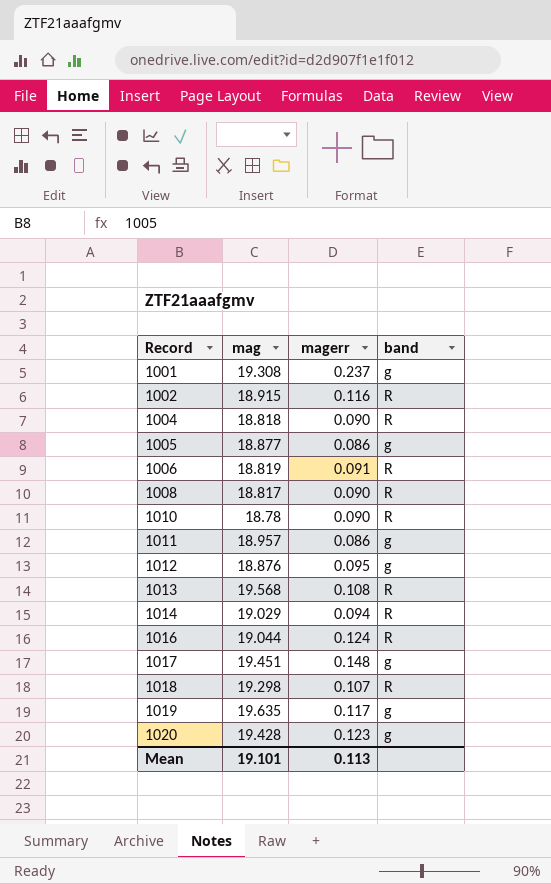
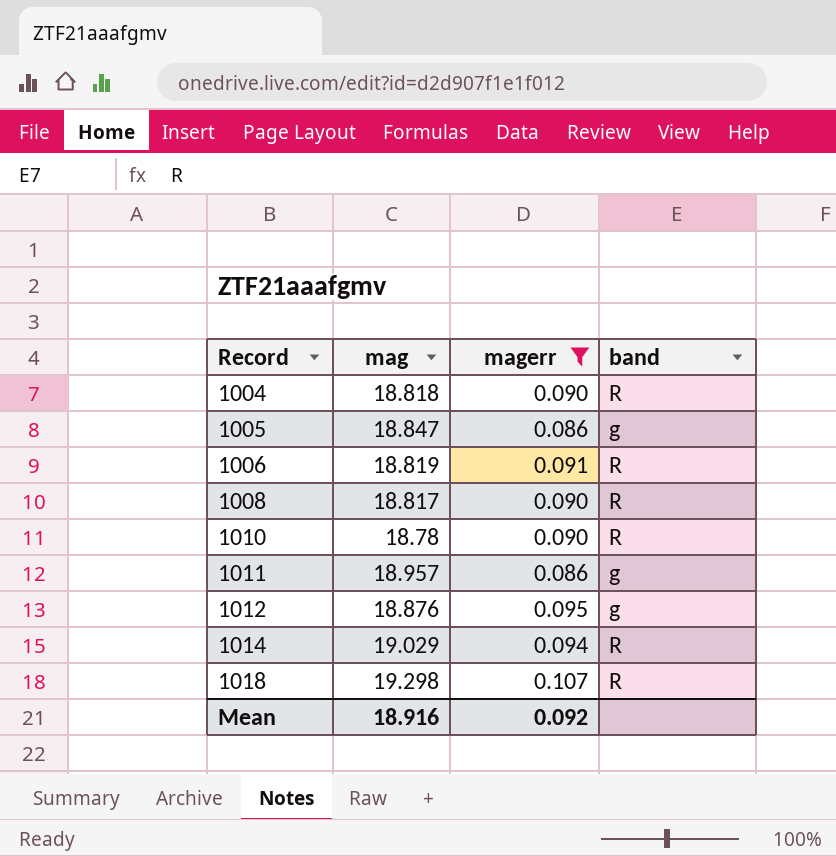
filter: none -> magerr <= 0.107
1005 | mag: 18.877 -> 18.847
Mean | mag: 19.101 -> 18.916
Mean | magerr: 0.113 -> 0.092

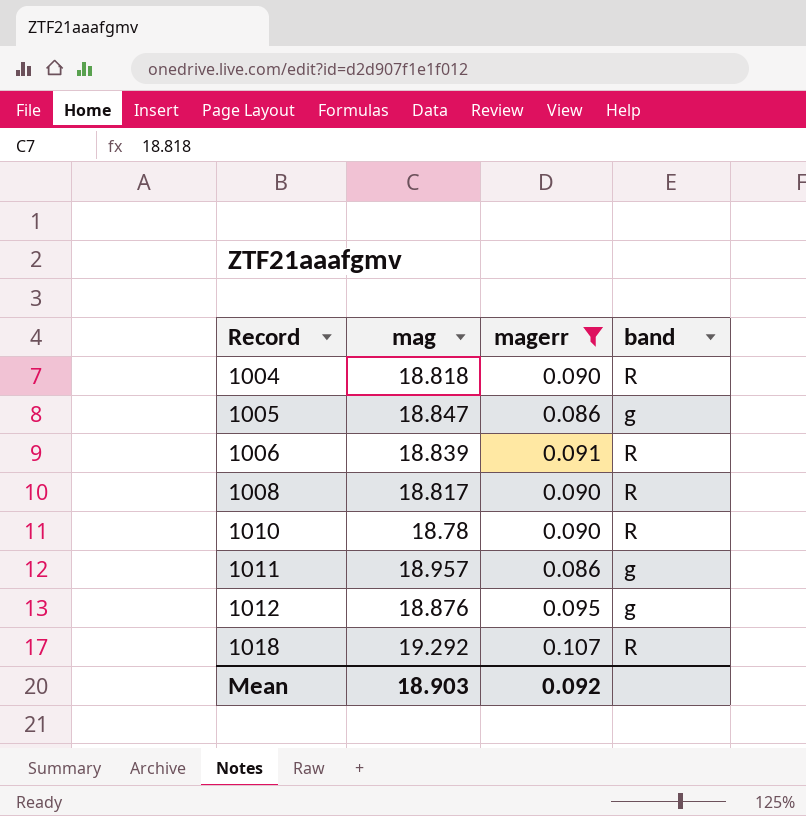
row 1014: 19.029 | 0.094 | R -> none
1006 | mag: 18.819 -> 18.839
1018 | mag: 19.298 -> 19.292
Mean | mag: 18.916 -> 18.903

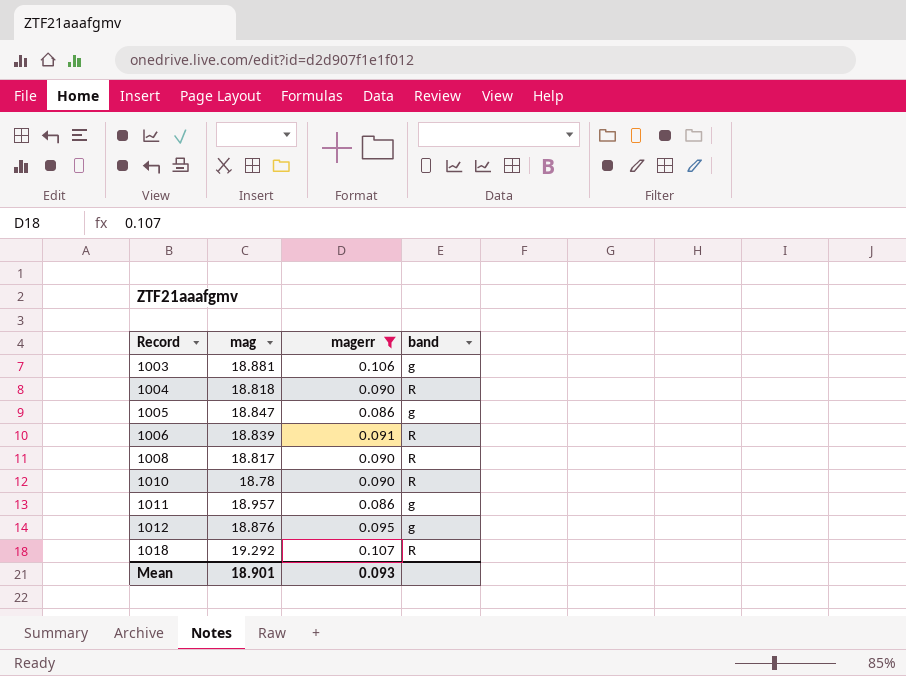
row 1003: none -> 18.881 | 0.106 | g
Mean | mag: 18.903 -> 18.901
Mean | magerr: 0.092 -> 0.093

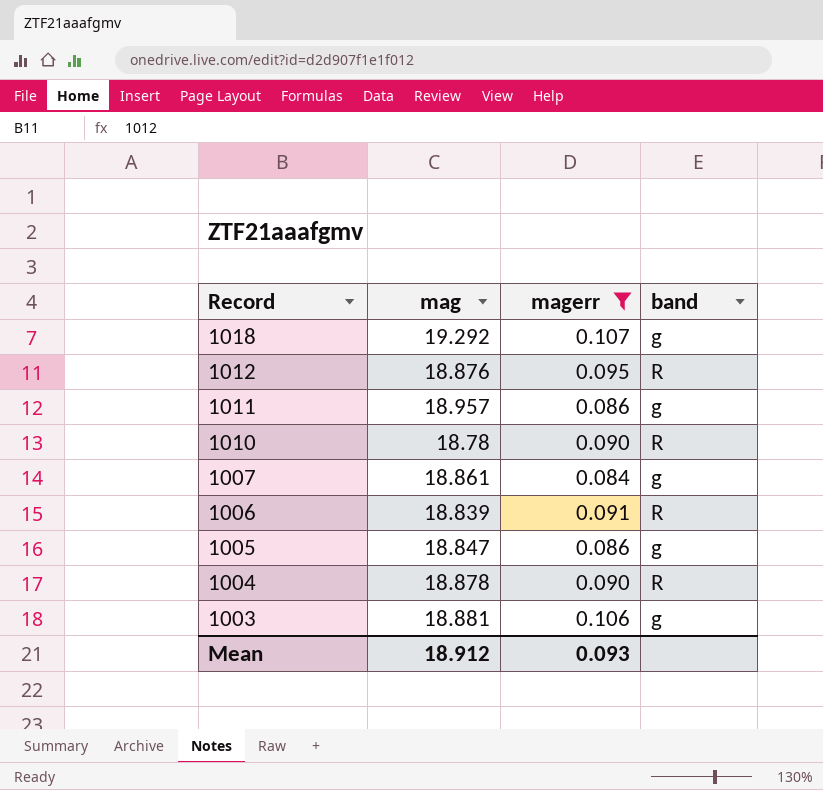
row order: Record ascending -> Record descending
row 1008: 18.817 | 0.090 | R -> none
1018 | band: R -> g
1012 | band: g -> R
row 1007: none -> 18.861 | 0.084 | g
1004 | mag: 18.818 -> 18.878
Mean | mag: 18.901 -> 18.912

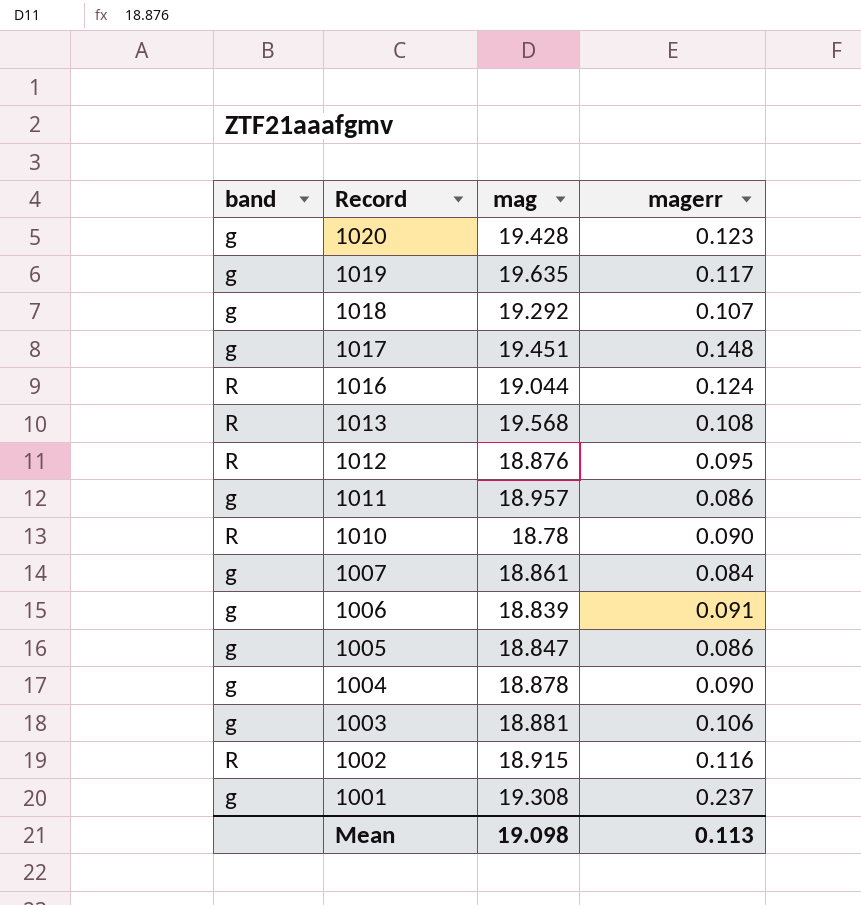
filter: magerr <= 0.107 -> none
column band | position: 4 -> 1
1006 | band: R -> g
1004 | band: R -> g
Mean | mag: 18.912 -> 19.098
Mean | magerr: 0.093 -> 0.113

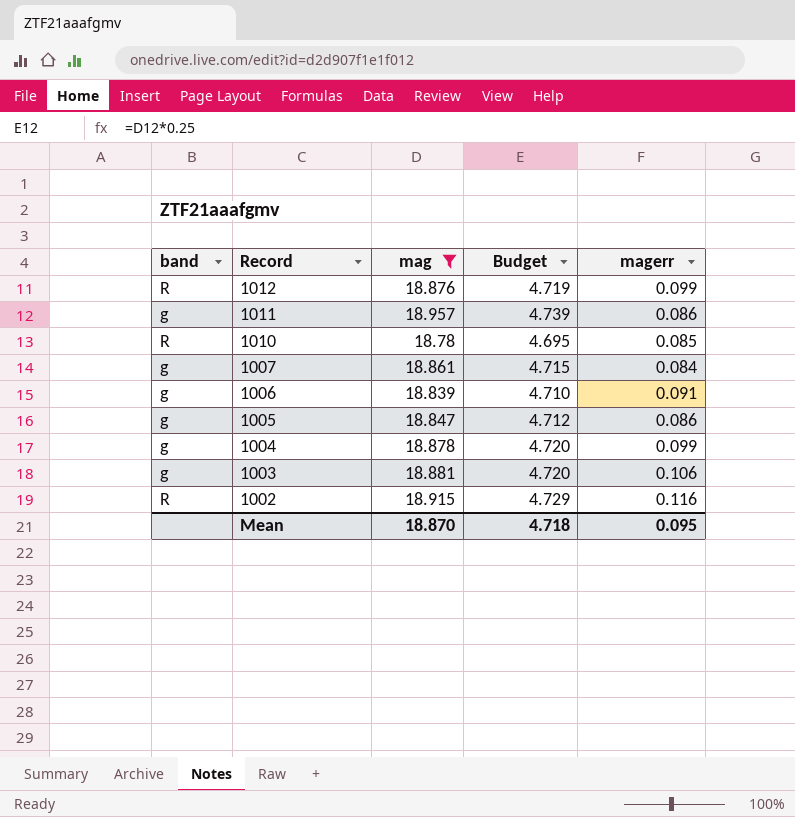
filter: none -> mag <= 18.957
column Budget | formula: none -> [mag] * 0.25
1012 | magerr: 0.095 -> 0.099
1010 | magerr: 0.090 -> 0.085
1004 | magerr: 0.090 -> 0.099
Mean | mag: 19.098 -> 18.870
Mean | magerr: 0.113 -> 0.095

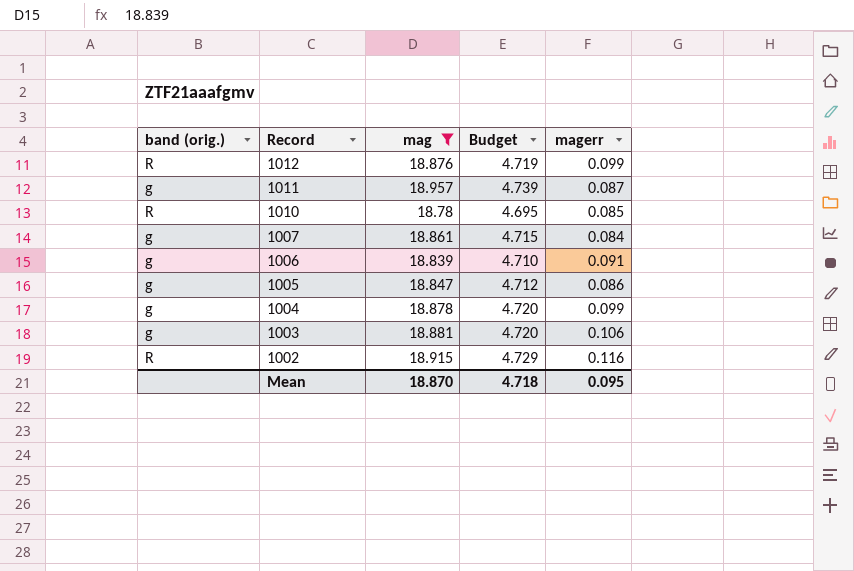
column name: band -> band (orig.)
1011 | magerr: 0.086 -> 0.087

